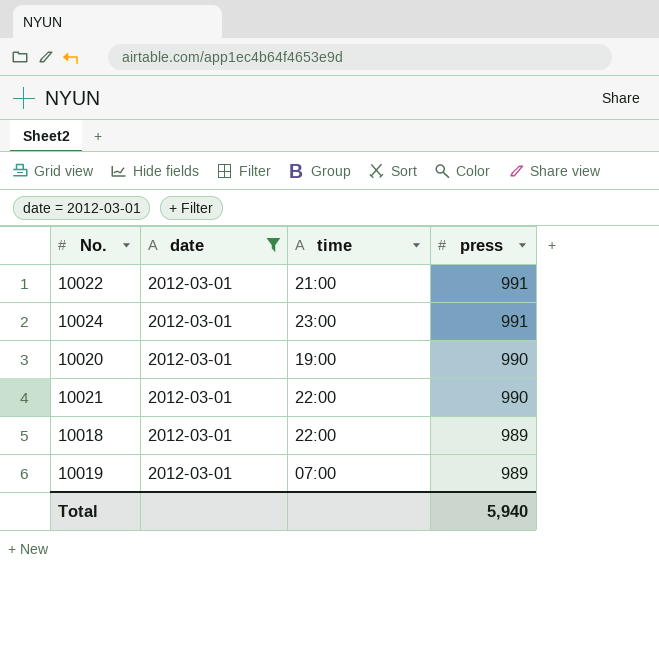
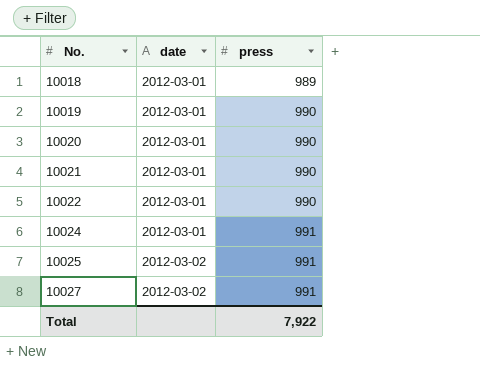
filter: date = 2012-03-01 -> none
row order: press descending -> No. ascending
column time | position: 3 -> none
10019 | press: 989 -> 990
10022 | press: 991 -> 990
Total | press: 5,940 -> 7,922

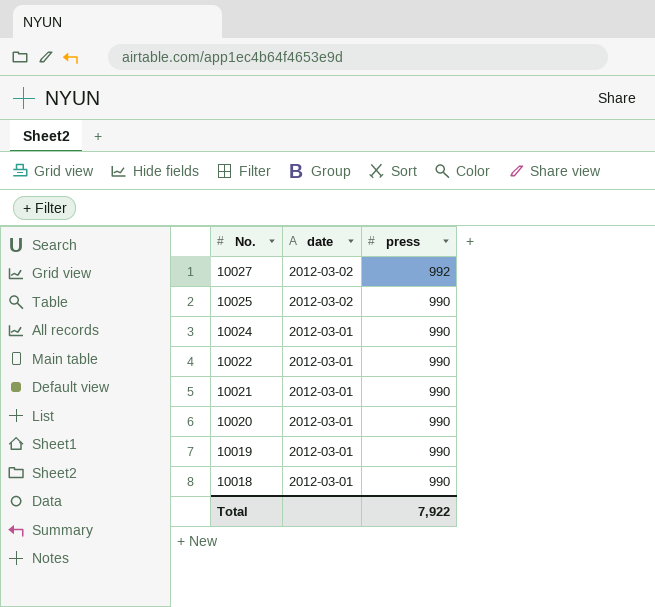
row order: No. ascending -> No. descending
10027 | press: 991 -> 992
10025 | press: 991 -> 990
10024 | press: 991 -> 990
10018 | press: 989 -> 990

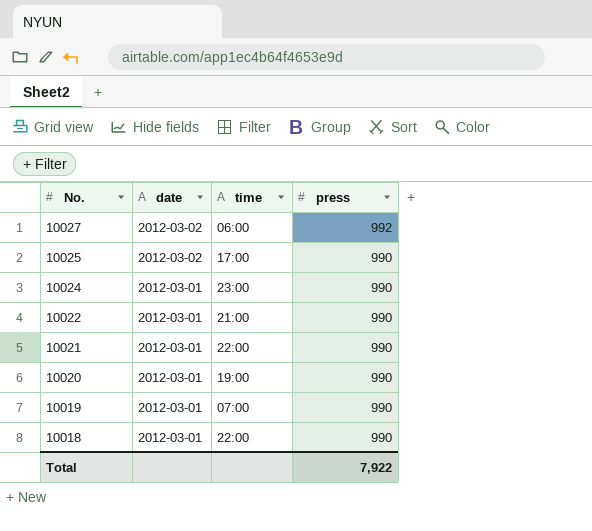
column time | position: none -> 3

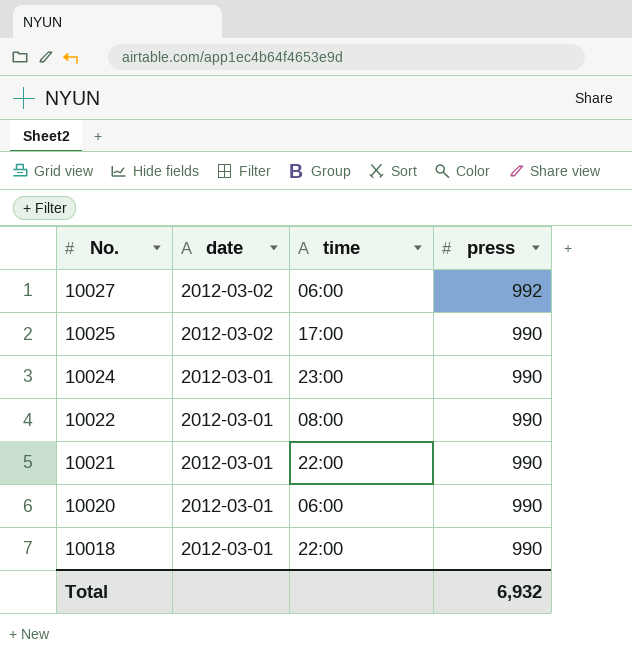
row 10019: 2012-03-01 | 07:00 | 990 -> none
10022 | time: 21:00 -> 08:00
10020 | time: 19:00 -> 06:00
Total | press: 7,922 -> 6,932

